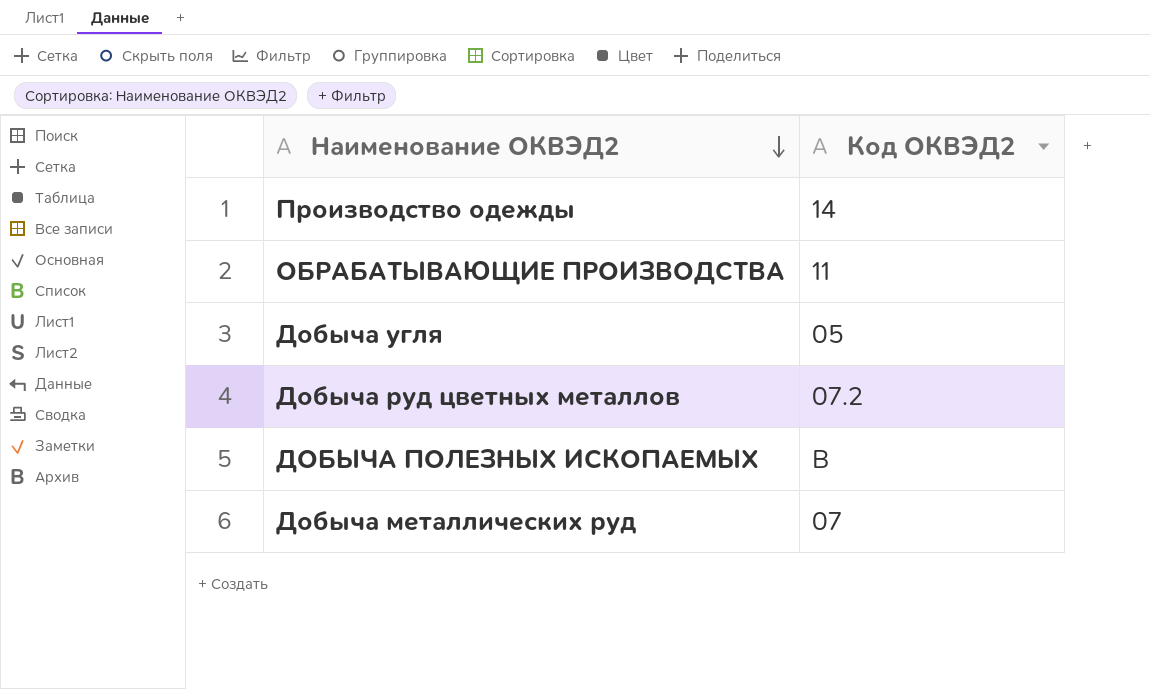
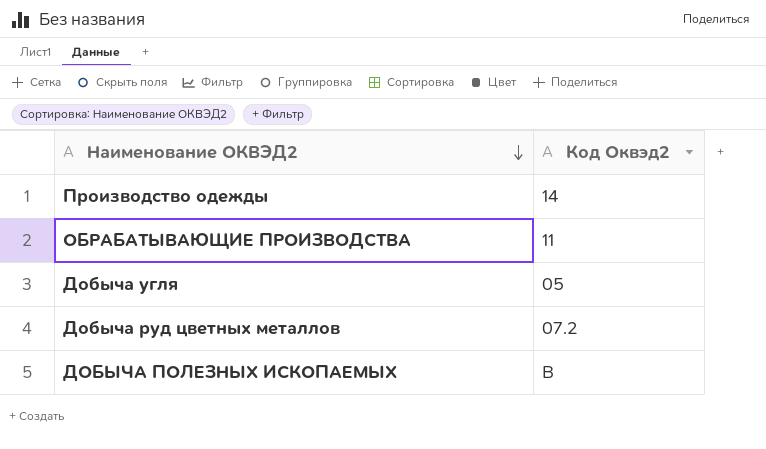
column name: Код ОКВЭД2 -> Код Оквэд2
row Добыча металлических руд: 07 -> none

